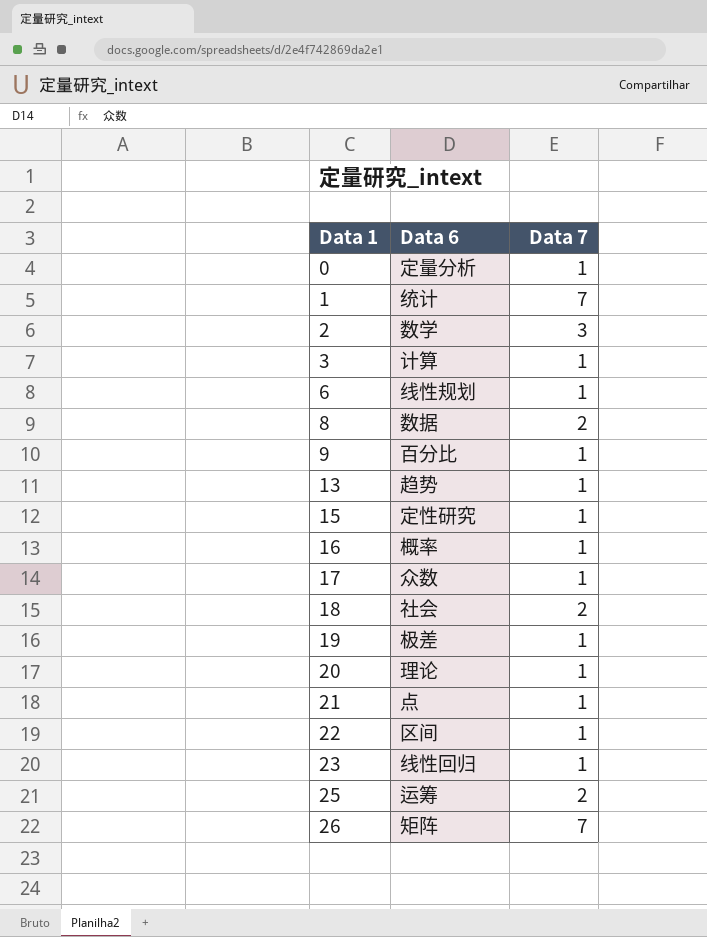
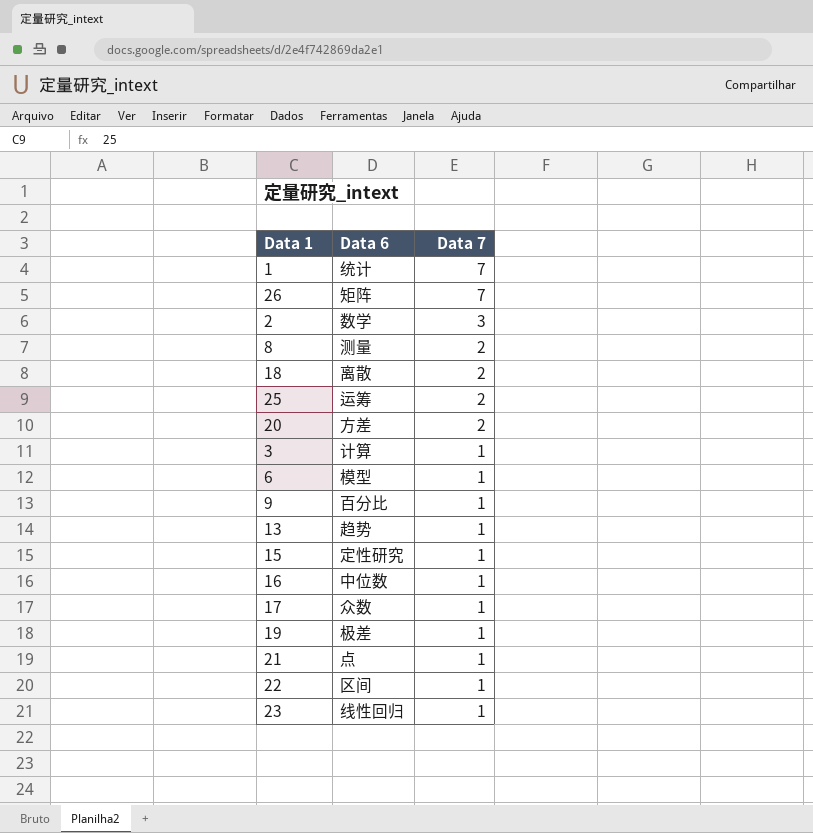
row order: Data 1 ascending -> Data 7 descending
row 0: 定量分析 | 1 -> none
8 | Data 6: 数据 -> 测量
18 | Data 6: 社会 -> 离散
20 | Data 6: 理论 -> 方差
20 | Data 7: 1 -> 2
6 | Data 6: 线性规划 -> 模型
16 | Data 6: 概率 -> 中位数

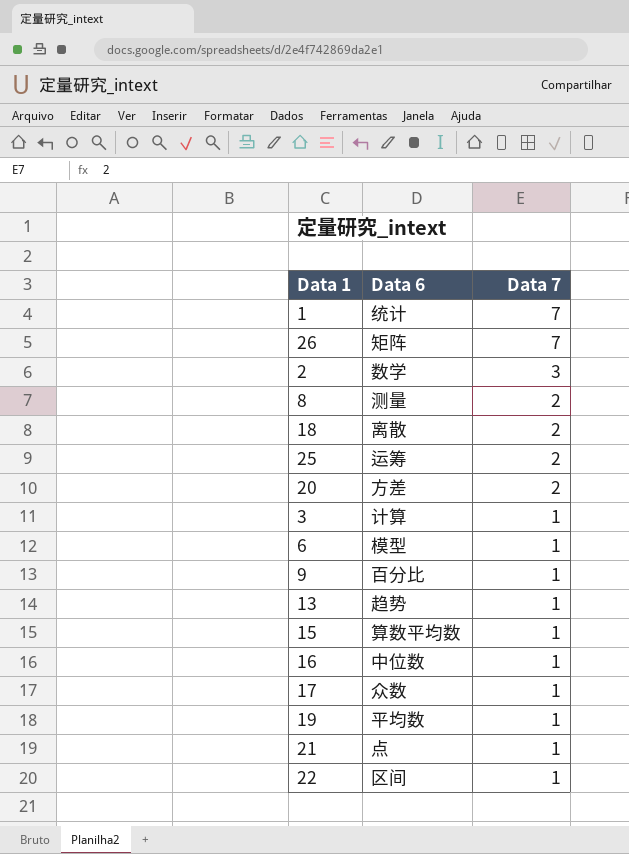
row 23: 线性回归 | 1 -> none
15 | Data 6: 定性研究 -> 算数平均数
19 | Data 6: 极差 -> 平均数

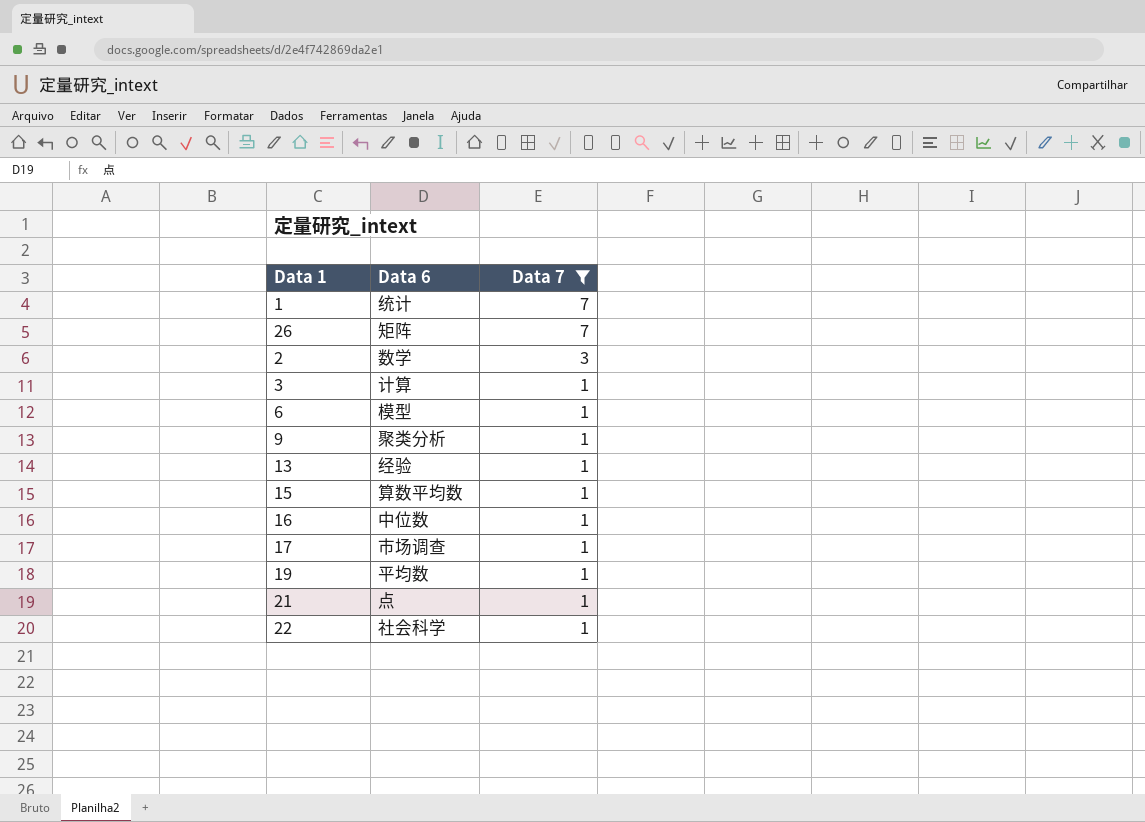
filter: none -> Data 7 != 2
9 | Data 6: 百分比 -> 聚类分析
13 | Data 6: 趋势 -> 经验
17 | Data 6: 众数 -> 市场调查
22 | Data 6: 区间 -> 社会科学

